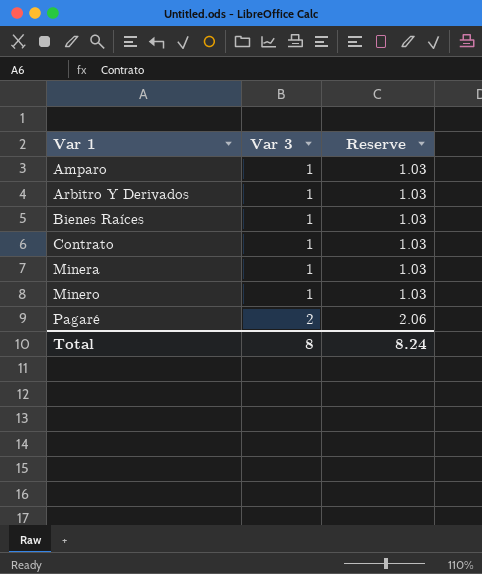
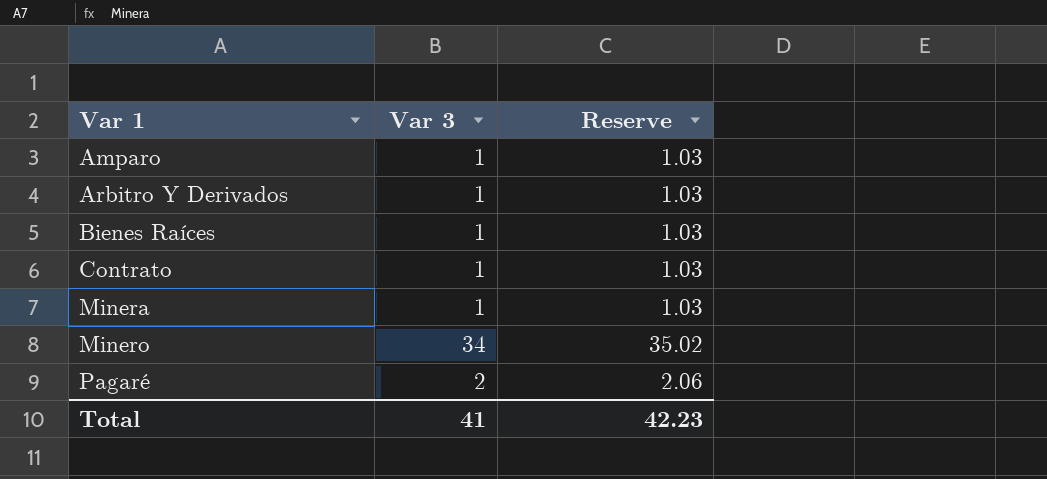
Minero | Var 3: 1 -> 34
Minero | Reserve: 1.03 -> 35.02
Total | Var 3: 8 -> 41
Total | Reserve: 8.24 -> 42.23

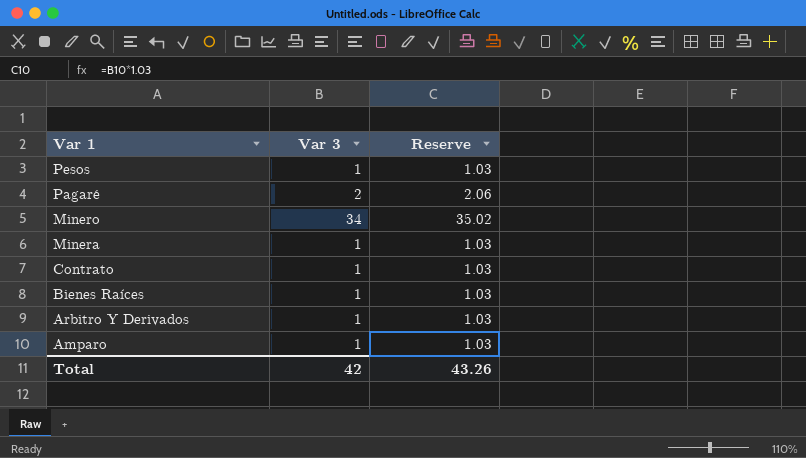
row order: Var 1 ascending -> Var 1 descending
row Pesos: none -> 1 | 1.03
Total | Var 3: 41 -> 42
Total | Reserve: 42.23 -> 43.26

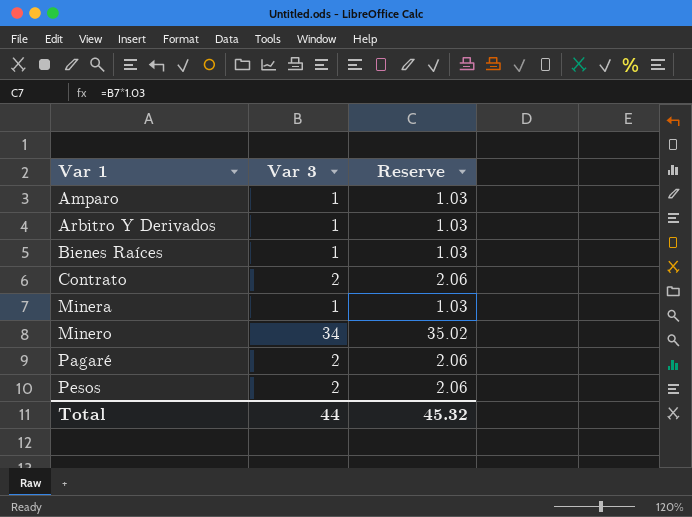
row order: Var 1 descending -> Var 1 ascending
Contrato | Var 3: 1 -> 2
Contrato | Reserve: 1.03 -> 2.06
Pesos | Var 3: 1 -> 2
Pesos | Reserve: 1.03 -> 2.06
Total | Var 3: 42 -> 44
Total | Reserve: 43.26 -> 45.32

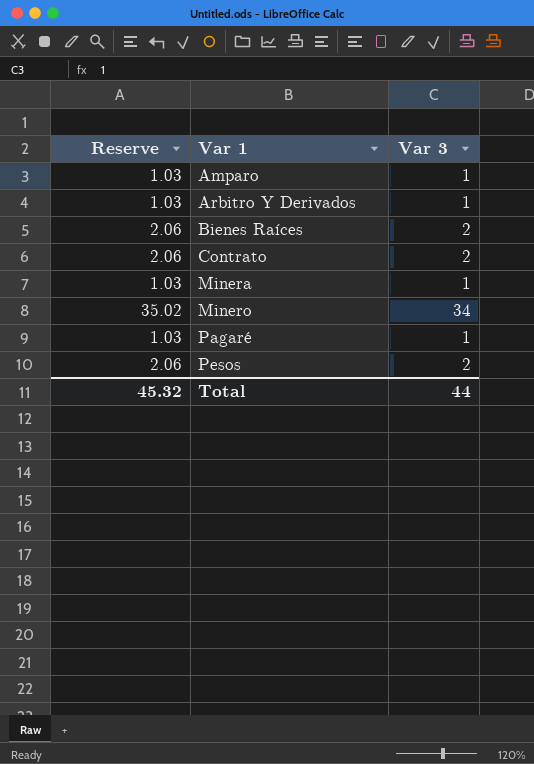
column Reserve | position: 3 -> 1
Bienes Raíces | Reserve: 1.03 -> 2.06
Bienes Raíces | Var 3: 1 -> 2
Pagaré | Reserve: 2.06 -> 1.03
Pagaré | Var 3: 2 -> 1

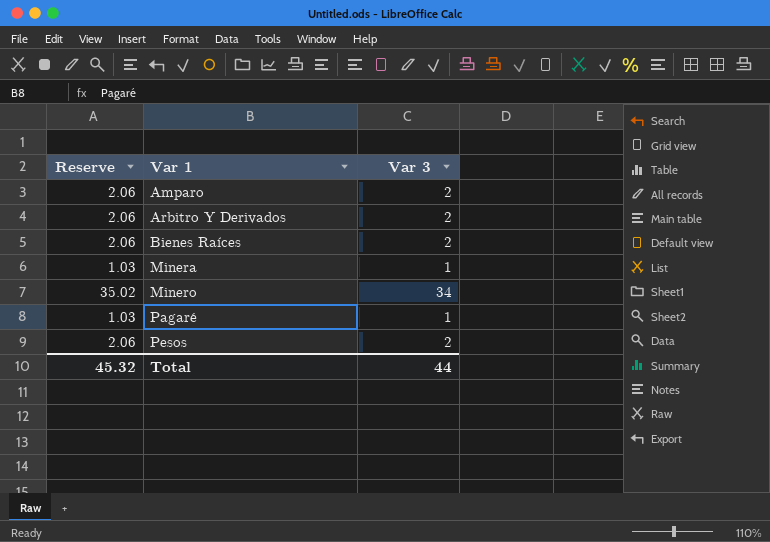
row Contrato: 2.06 | 2 -> none
Amparo | Reserve: 1.03 -> 2.06
Amparo | Var 3: 1 -> 2
Arbitro Y Derivados | Reserve: 1.03 -> 2.06
Arbitro Y Derivados | Var 3: 1 -> 2

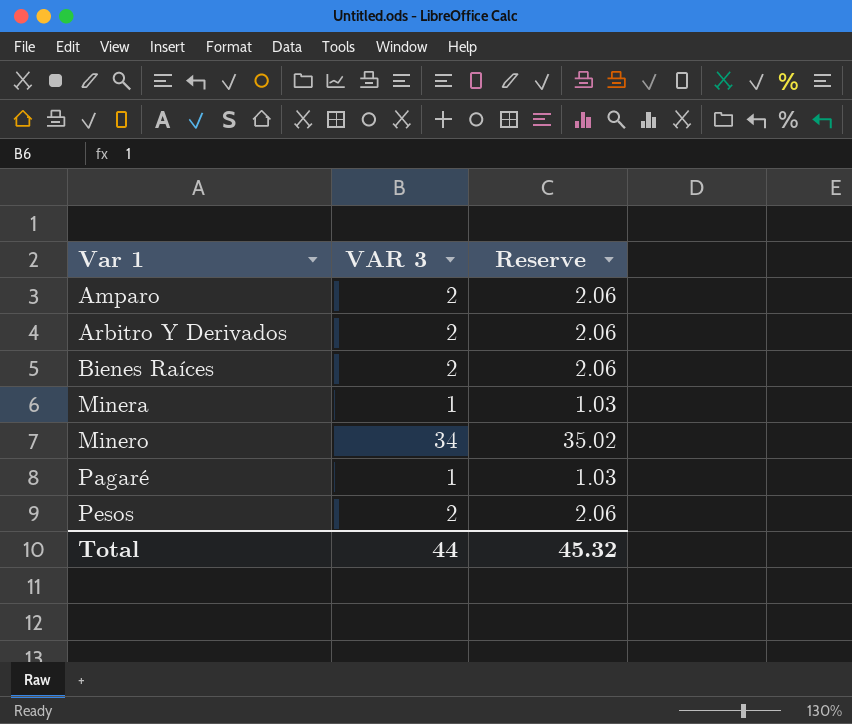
column name: Var 3 -> VAR 3
column Reserve | position: 1 -> 3

